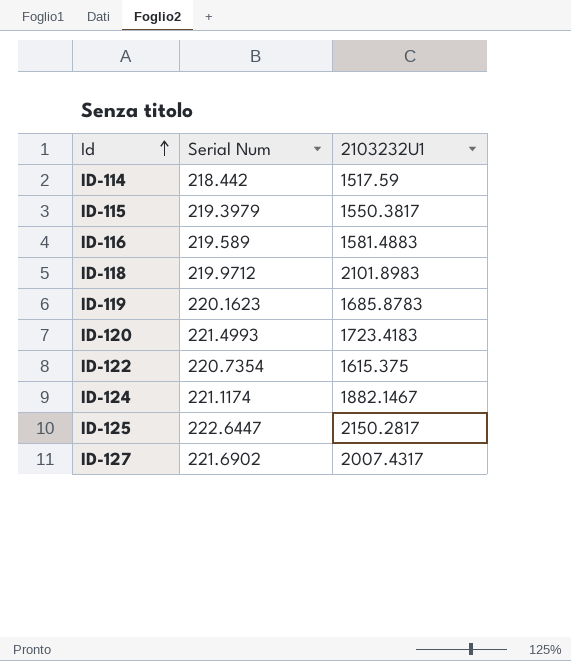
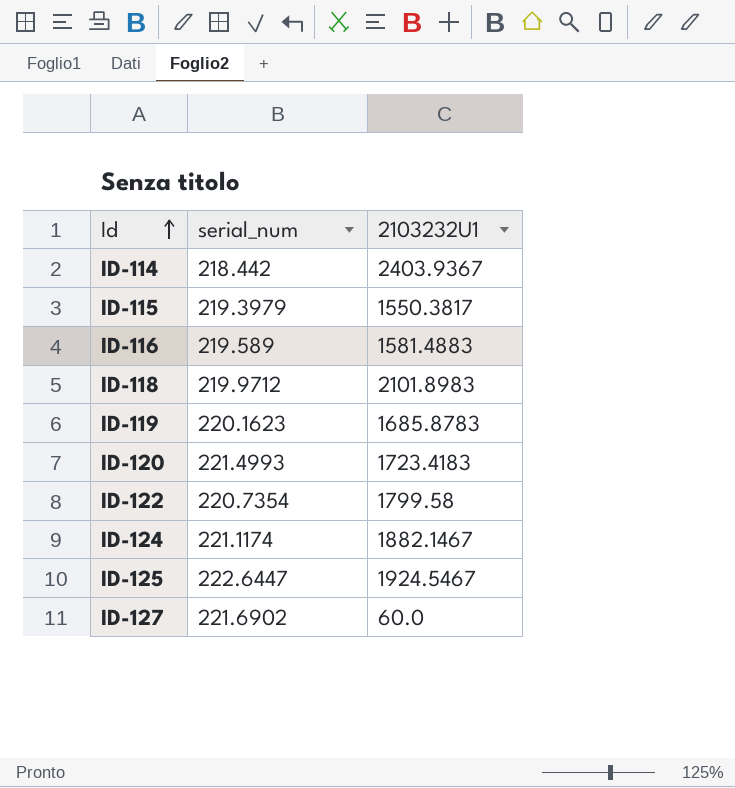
column name: Serial Num -> serial_num
ID-114 | 2103232U1: 1517.59 -> 2403.9367
ID-122 | 2103232U1: 1615.375 -> 1799.58
ID-125 | 2103232U1: 2150.2817 -> 1924.5467
ID-127 | 2103232U1: 2007.4317 -> 60.0

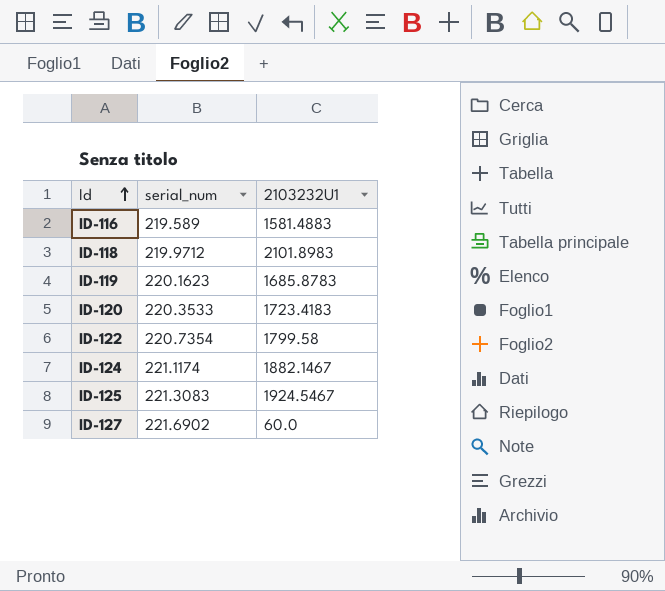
row ID-114: 218.442 | 2403.9367 -> none
row ID-115: 219.3979 | 1550.3817 -> none
ID-120 | serial_num: 221.4993 -> 220.3533
ID-125 | serial_num: 222.6447 -> 221.3083

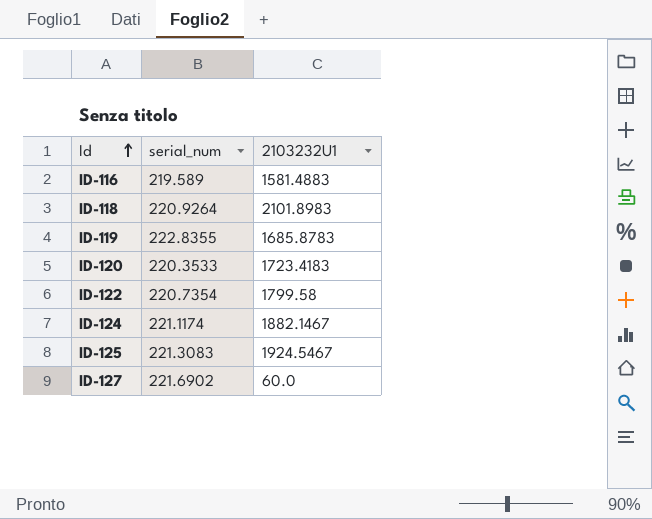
ID-118 | serial_num: 219.9712 -> 220.9264
ID-119 | serial_num: 220.1623 -> 222.8355

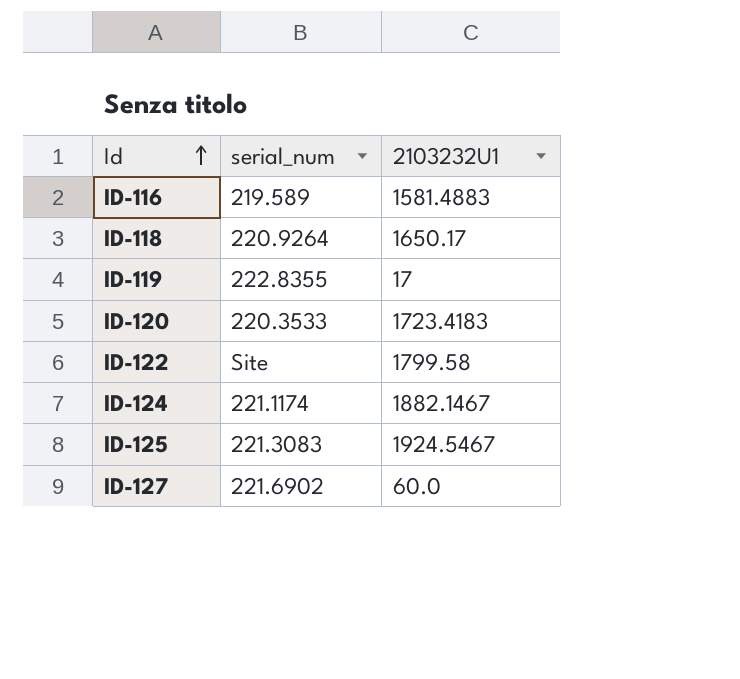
ID-118 | 2103232U1: 2101.8983 -> 1650.17
ID-119 | 2103232U1: 1685.8783 -> 17
ID-122 | serial_num: 220.7354 -> Site

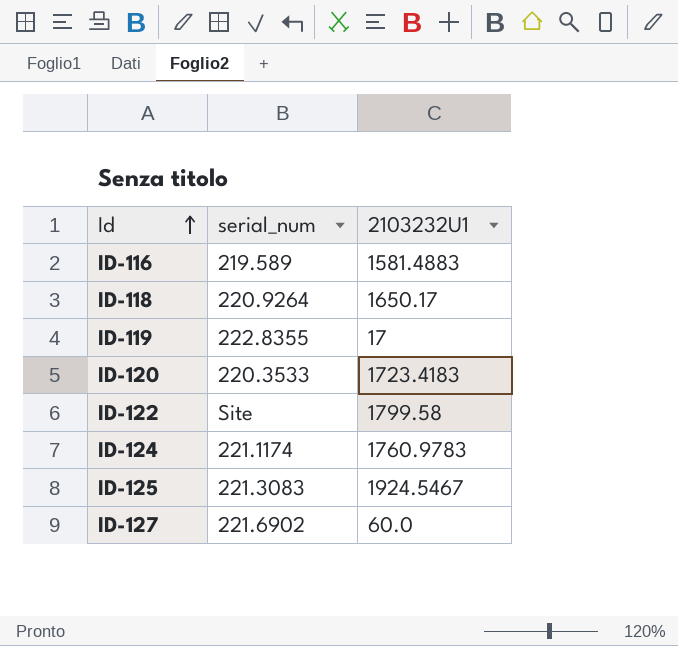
ID-124 | 2103232U1: 1882.1467 -> 1760.9783

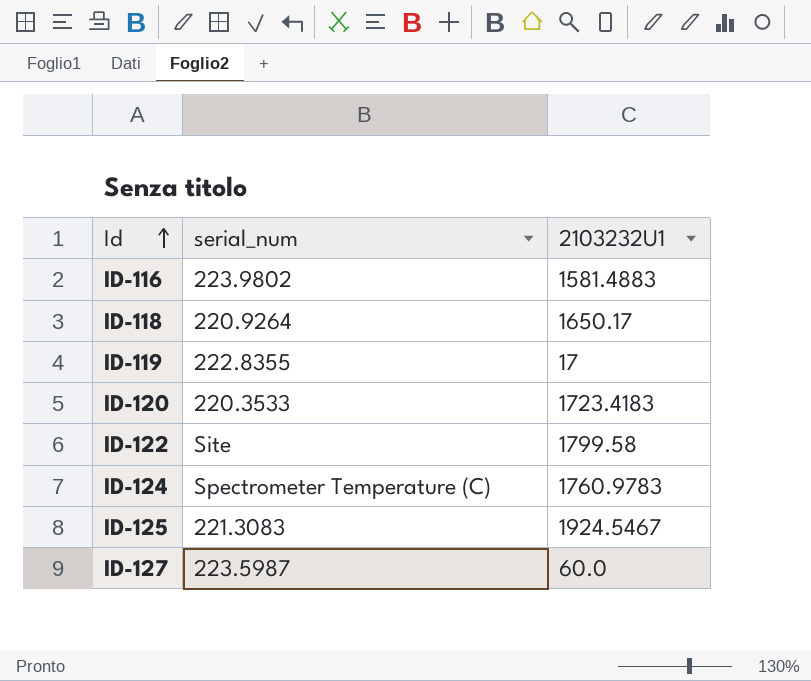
ID-116 | serial_num: 219.589 -> 223.9802
ID-124 | serial_num: 221.1174 -> Spectrometer Temperature (C)
ID-127 | serial_num: 221.6902 -> 223.5987

